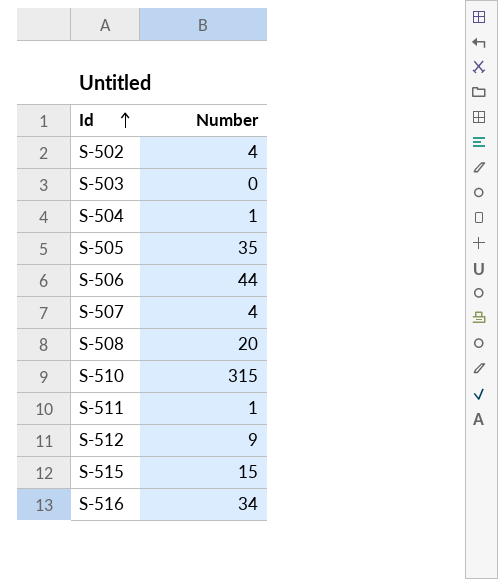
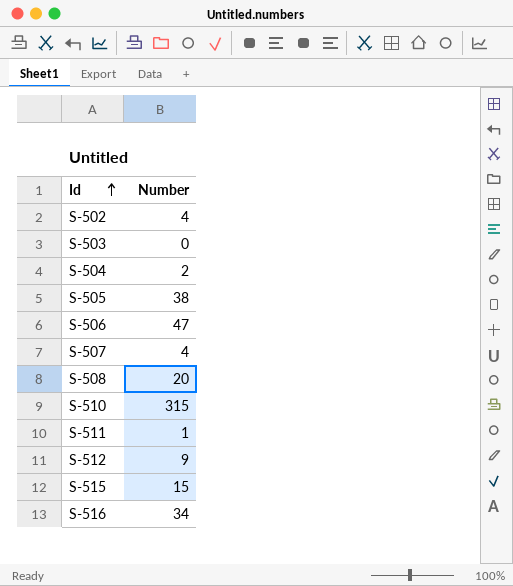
S-504 | Number: 1 -> 2
S-505 | Number: 35 -> 38
S-506 | Number: 44 -> 47

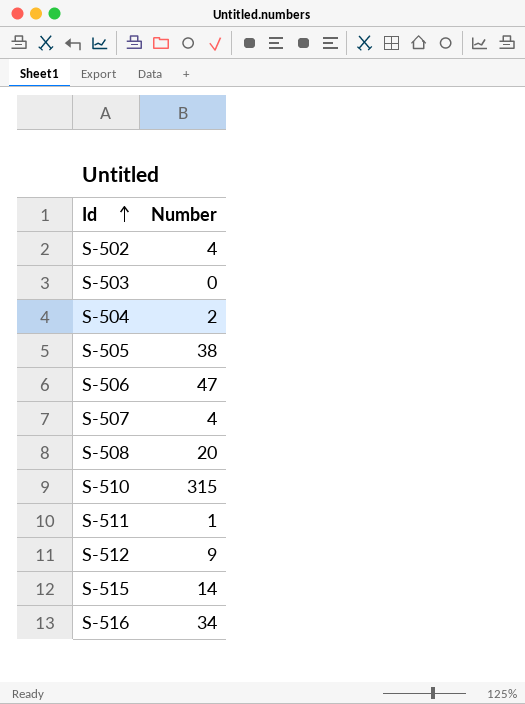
S-515 | Number: 15 -> 14

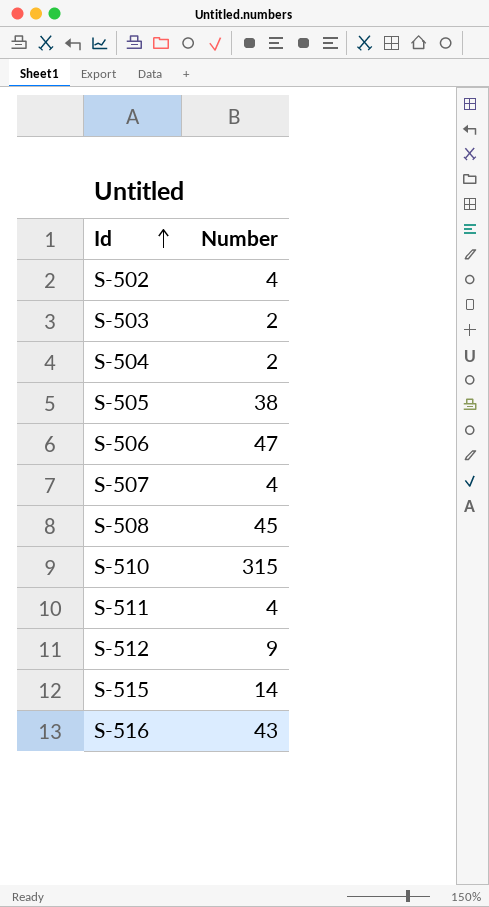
S-503 | Number: 0 -> 2
S-508 | Number: 20 -> 45
S-511 | Number: 1 -> 4
S-516 | Number: 34 -> 43

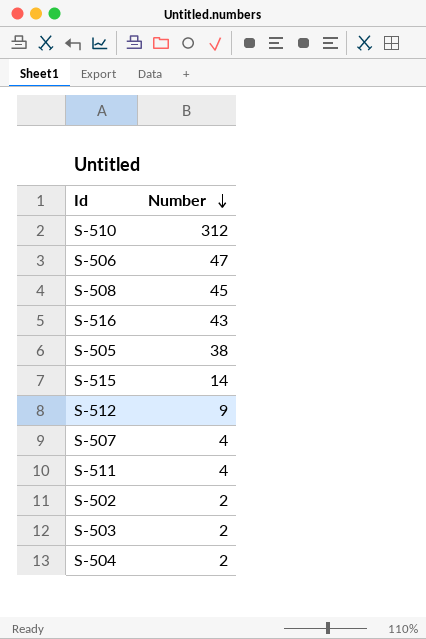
row order: Id ascending -> Number descending
S-510 | Number: 315 -> 312
S-502 | Number: 4 -> 2

